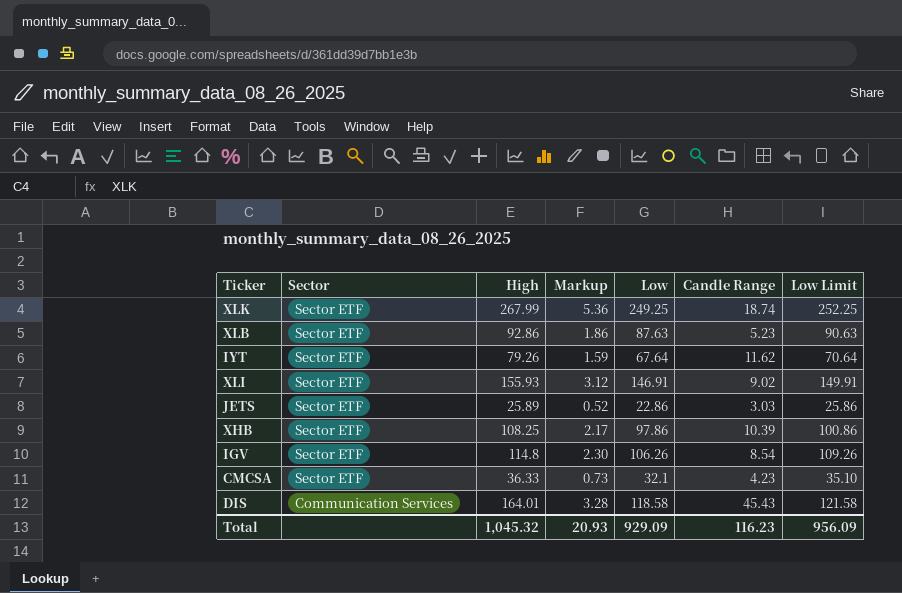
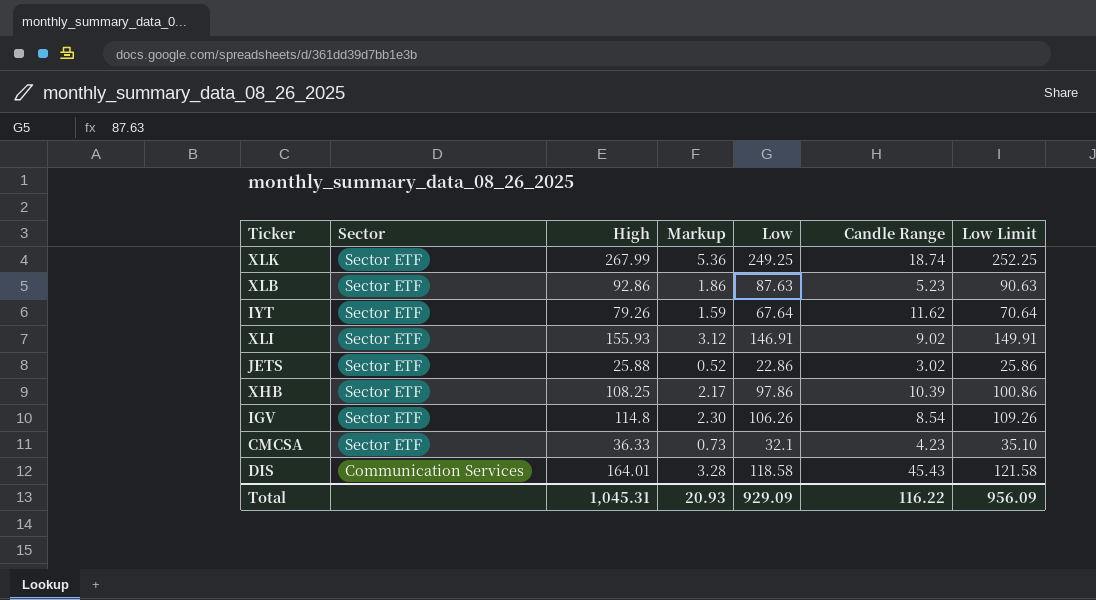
JETS | High: 25.89 -> 25.88
JETS | Candle Range: 3.03 -> 3.02
Total | High: 1,045.32 -> 1,045.31
Total | Candle Range: 116.23 -> 116.22

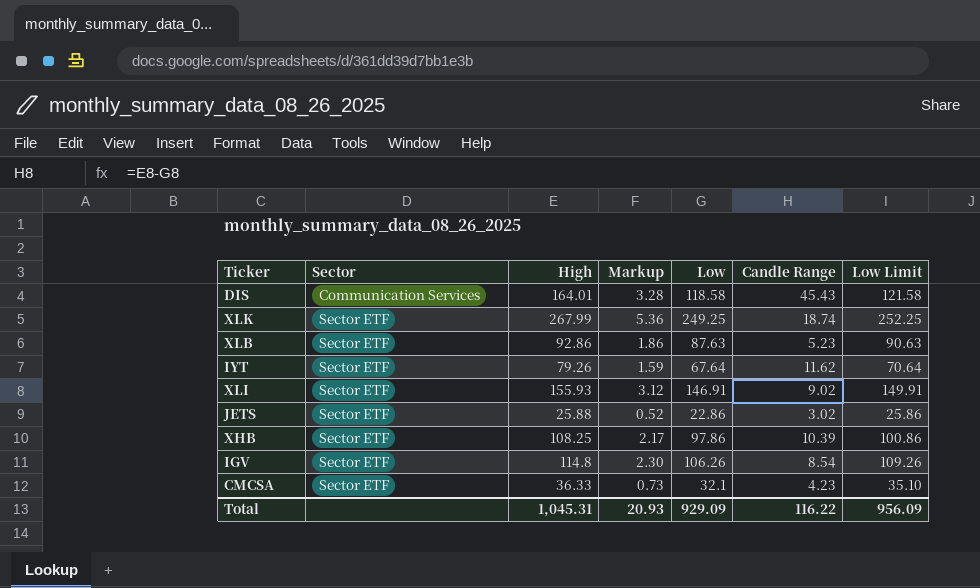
row order: Sector descending -> Sector ascending

